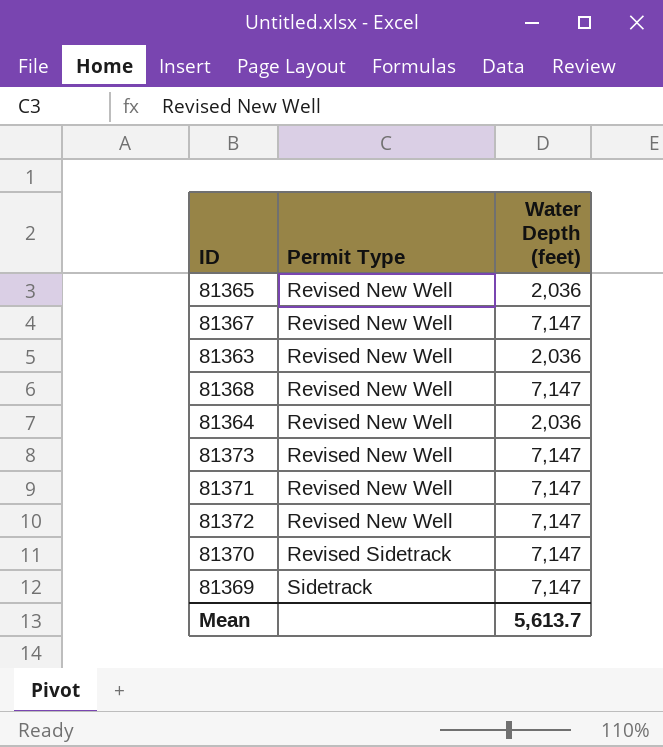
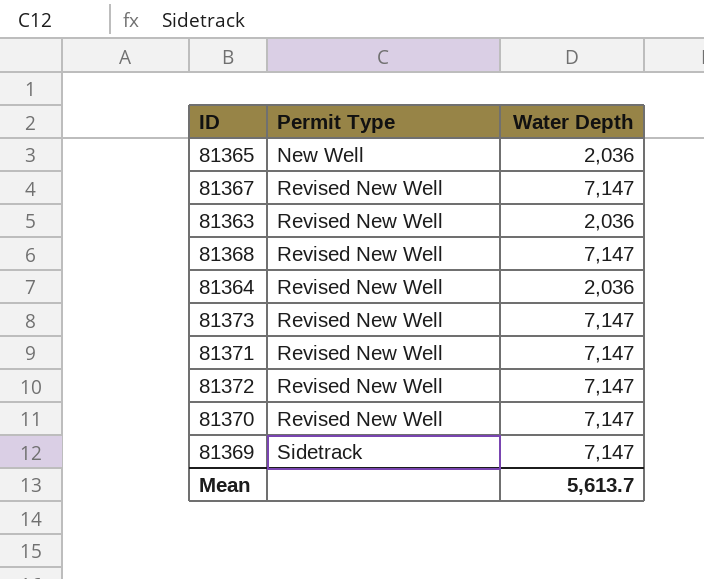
column name: Water Depth (feet) -> Water Depth
81365 | Permit Type: Revised New Well -> New Well
81370 | Permit Type: Revised Sidetrack -> Revised New Well

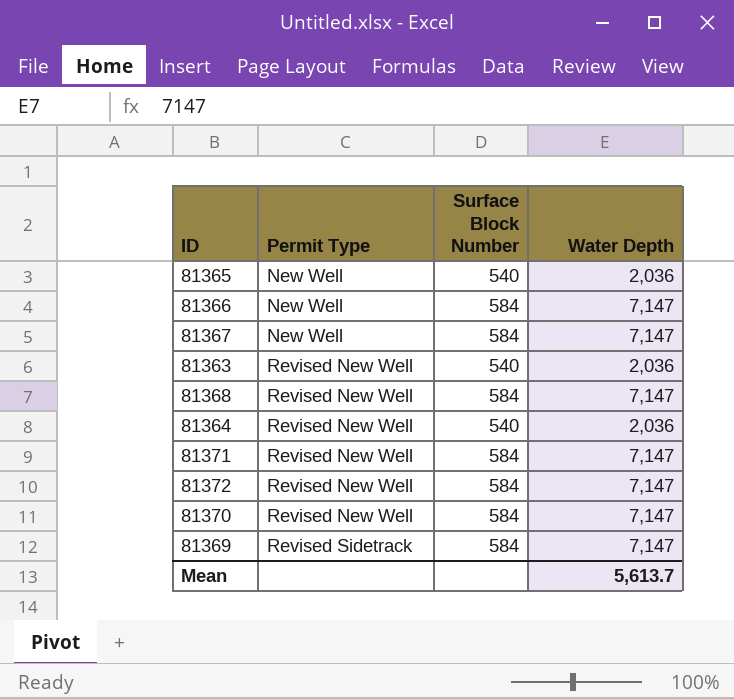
column Surface Block Number | position: none -> 3
row 81373: Revised New Well | 7,147 -> none
row 81366: none -> New Well | 584 | 7,147
81367 | Permit Type: Revised New Well -> New Well
81369 | Permit Type: Sidetrack -> Revised Sidetrack

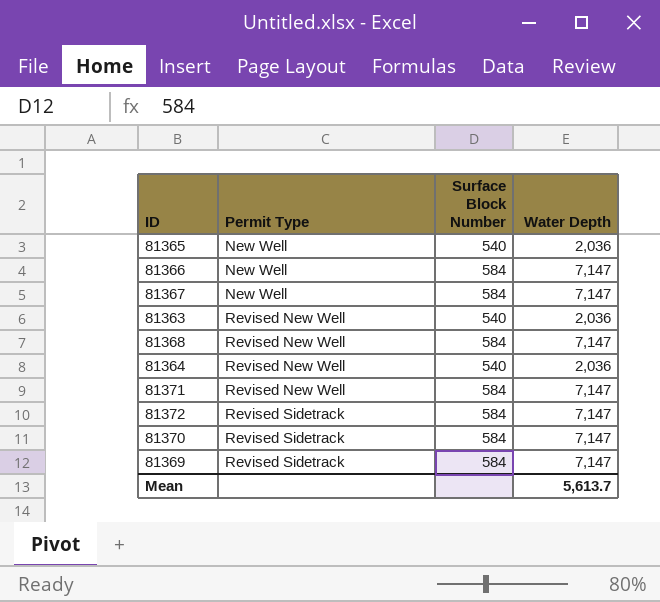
81372 | Permit Type: Revised New Well -> Revised Sidetrack
81370 | Permit Type: Revised New Well -> Revised Sidetrack

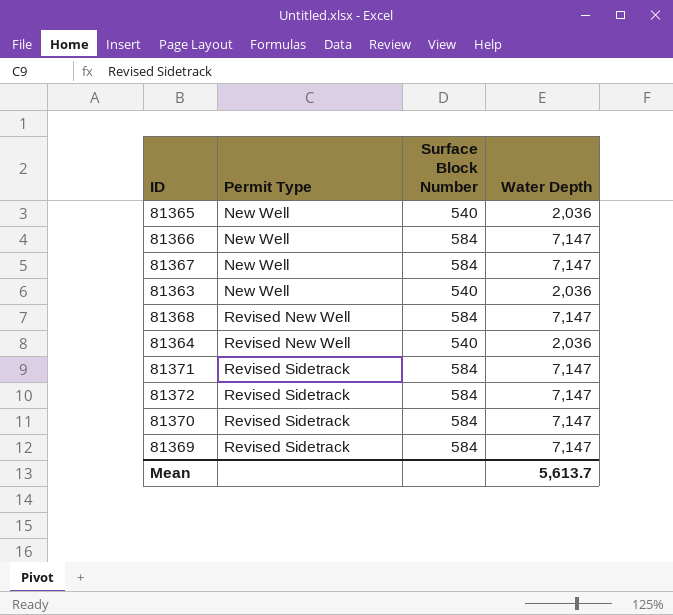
81363 | Permit Type: Revised New Well -> New Well
81371 | Permit Type: Revised New Well -> Revised Sidetrack

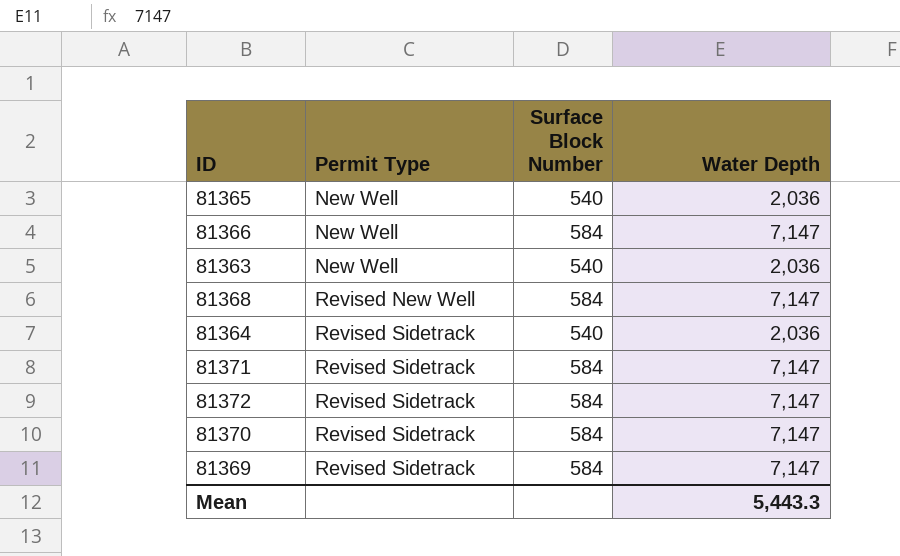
row 81367: New Well | 584 | 7,147 -> none
81364 | Permit Type: Revised New Well -> Revised Sidetrack
Mean | Water Depth: 5,613.7 -> 5,443.3

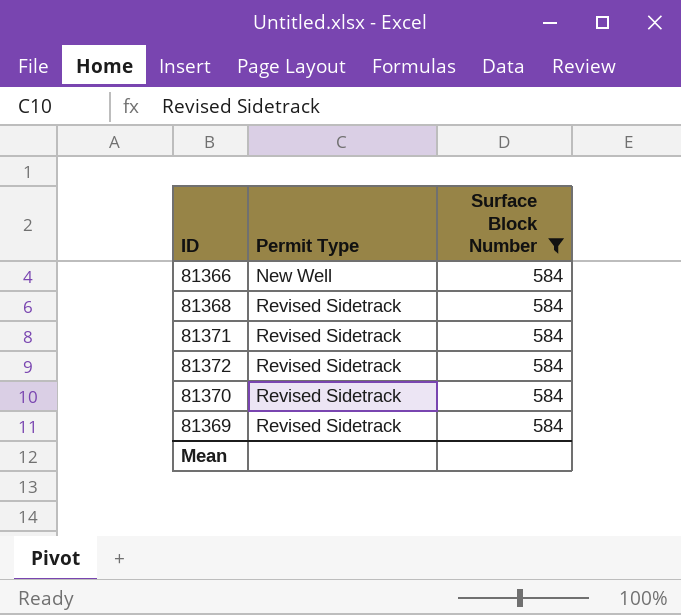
filter: none -> Surface Block Number = 584
column Water Depth | position: 4 -> none
81368 | Permit Type: Revised New Well -> Revised Sidetrack

